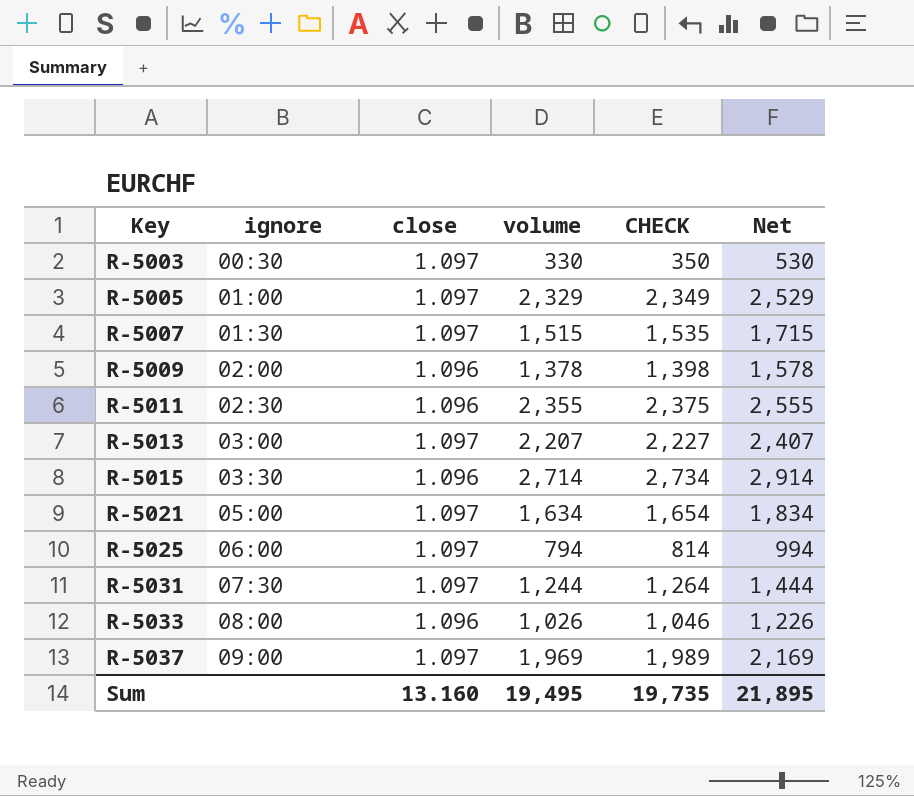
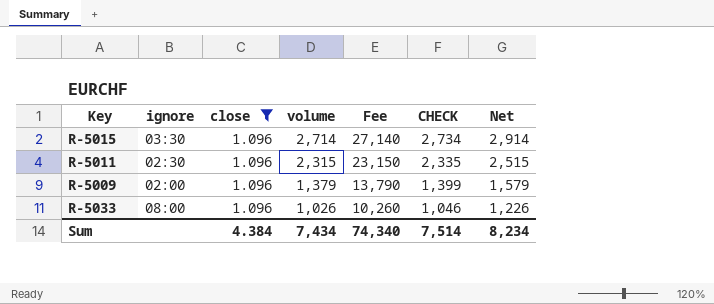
filter: none -> close = 1.096
row order: Key ascending -> volume descending
column Fee | formula: none -> [volume] * 10
R-5011 | volume: 2,355 -> 2,315
R-5011 | CHECK: 2,375 -> 2,335
R-5011 | Net: 2,555 -> 2,515
R-5009 | volume: 1,378 -> 1,379
R-5009 | CHECK: 1,398 -> 1,399
R-5009 | Net: 1,578 -> 1,579
Sum | close: 13.160 -> 4.384
Sum | volume: 19,495 -> 7,434
Sum | CHECK: 19,735 -> 7,514
Sum | Net: 21,895 -> 8,234

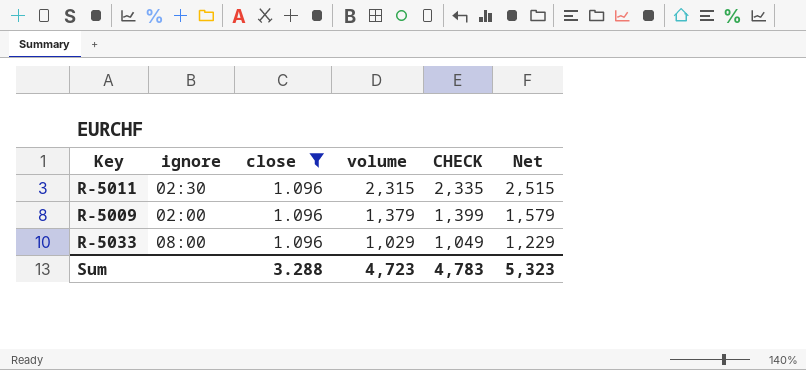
column Fee | formula: [volume] * 10 -> none
row R-5015: 03:30 | 1.096 | 2,714 | 27,140 | 2,734 | 2,914 -> none
R-5033 | volume: 1,026 -> 1,029
R-5033 | CHECK: 1,046 -> 1,049
R-5033 | Net: 1,226 -> 1,229
Sum | close: 4.384 -> 3.288
Sum | volume: 7,434 -> 4,723
Sum | CHECK: 7,514 -> 4,783
Sum | Net: 8,234 -> 5,323

